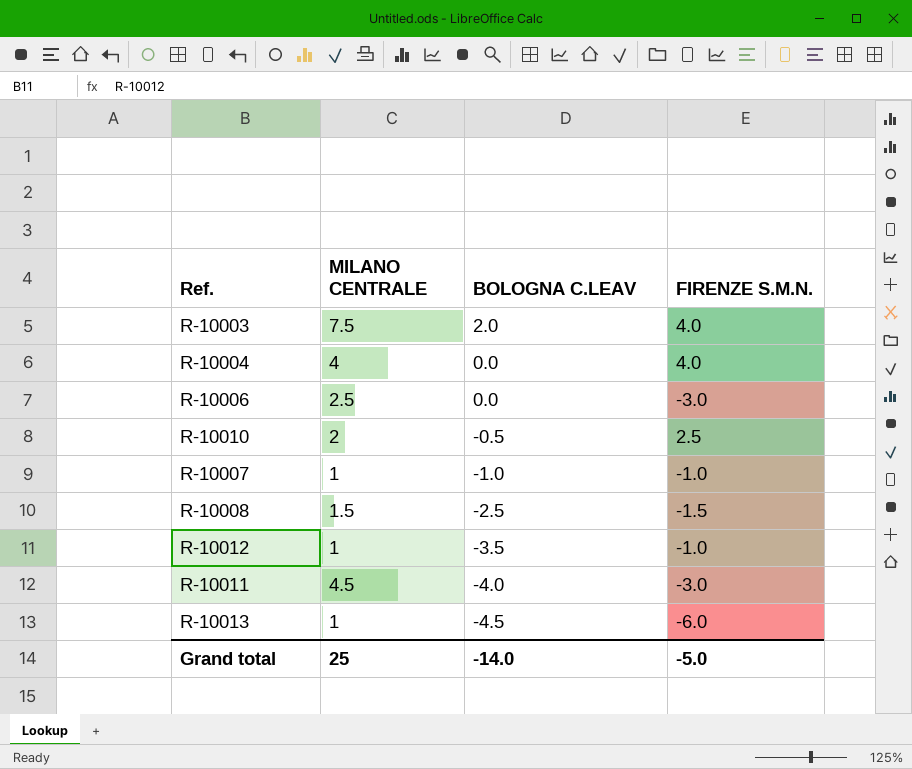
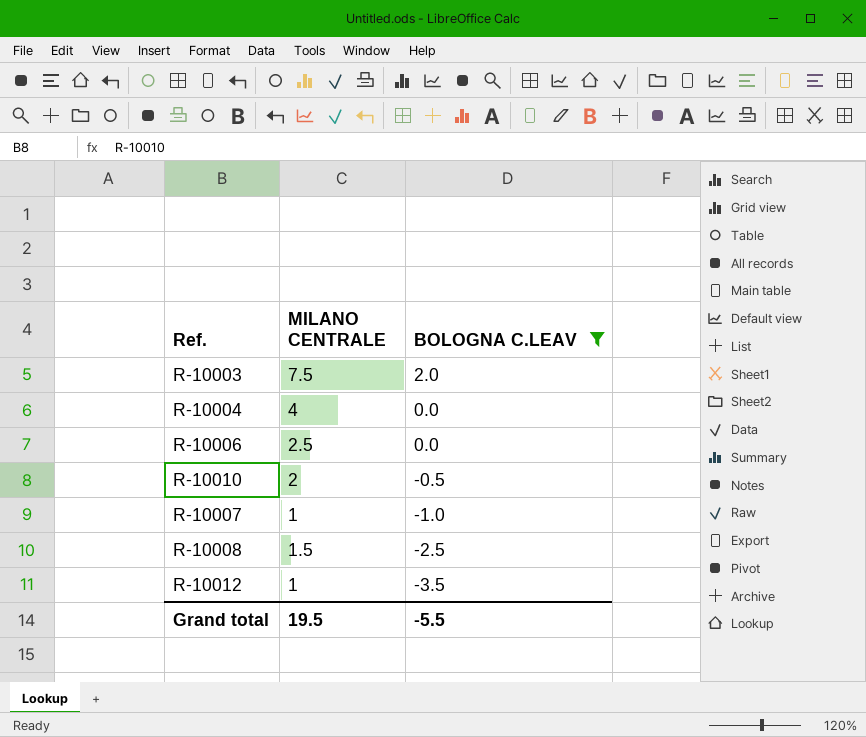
filter: none -> BOLOGNA C.LEAV >= -3.5
column FIRENZE S.M.N. | position: 4 -> none
Grand total | MILANO CENTRALE: 25 -> 19.5
Grand total | BOLOGNA C.LEAV: -14.0 -> -5.5

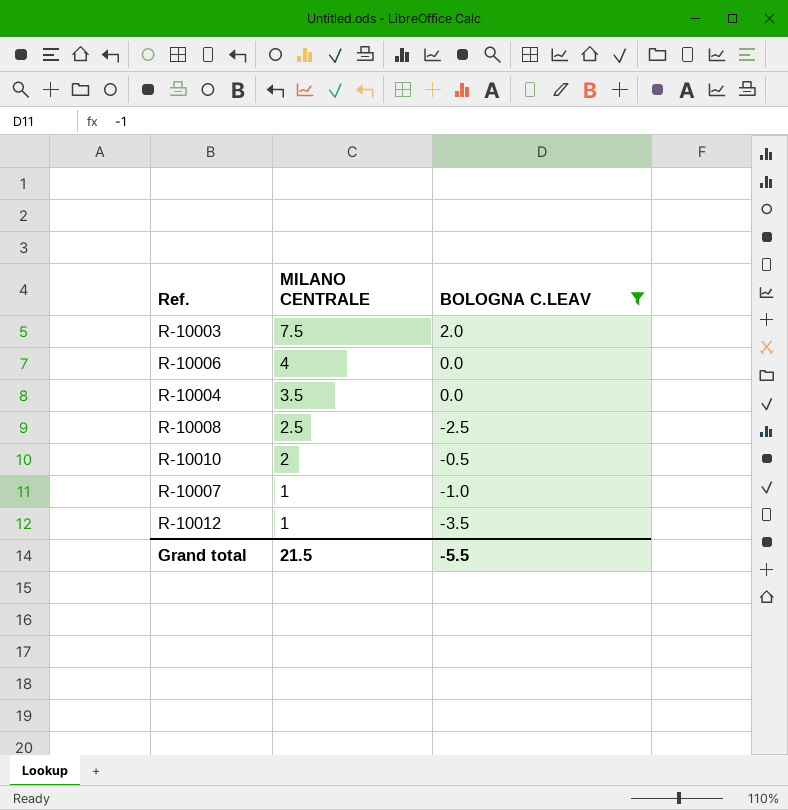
row order: BOLOGNA C.LEAV descending -> MILANO CENTRALE descending
R-10006 | MILANO CENTRALE: 2.5 -> 4
R-10004 | MILANO CENTRALE: 4 -> 3.5
R-10008 | MILANO CENTRALE: 1.5 -> 2.5
Grand total | MILANO CENTRALE: 19.5 -> 21.5

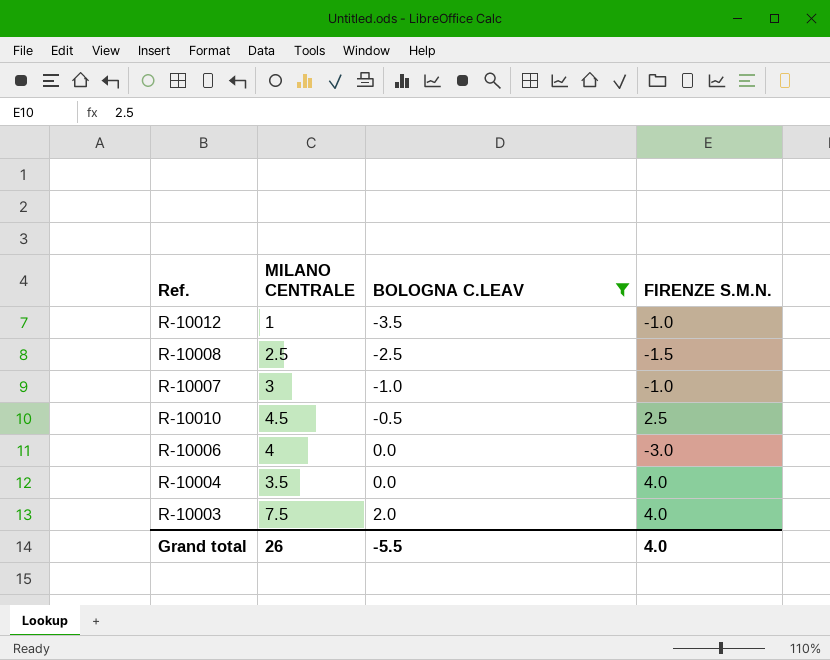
row order: MILANO CENTRALE descending -> BOLOGNA C.LEAV ascending
column FIRENZE S.M.N. | position: none -> 4
R-10007 | MILANO CENTRALE: 1 -> 3
R-10010 | MILANO CENTRALE: 2 -> 4.5
Grand total | MILANO CENTRALE: 21.5 -> 26

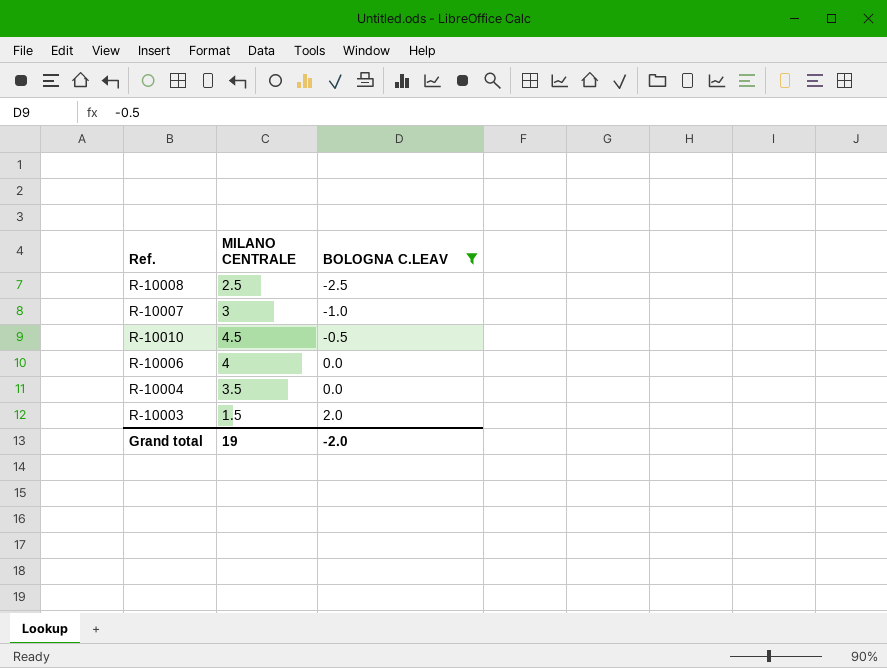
column FIRENZE S.M.N. | position: 4 -> none
row R-10012: 1 | -3.5 | -1.0 -> none
R-10003 | MILANO CENTRALE: 7.5 -> 1.5
Grand total | MILANO CENTRALE: 26 -> 19
Grand total | BOLOGNA C.LEAV: -5.5 -> -2.0

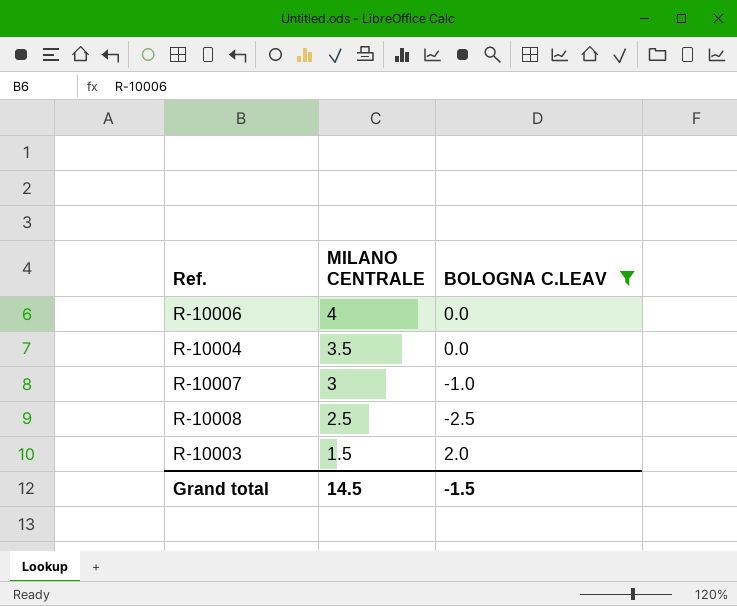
row order: BOLOGNA C.LEAV ascending -> MILANO CENTRALE descending
row R-10010: 4.5 | -0.5 -> none
Grand total | MILANO CENTRALE: 19 -> 14.5
Grand total | BOLOGNA C.LEAV: -2.0 -> -1.5

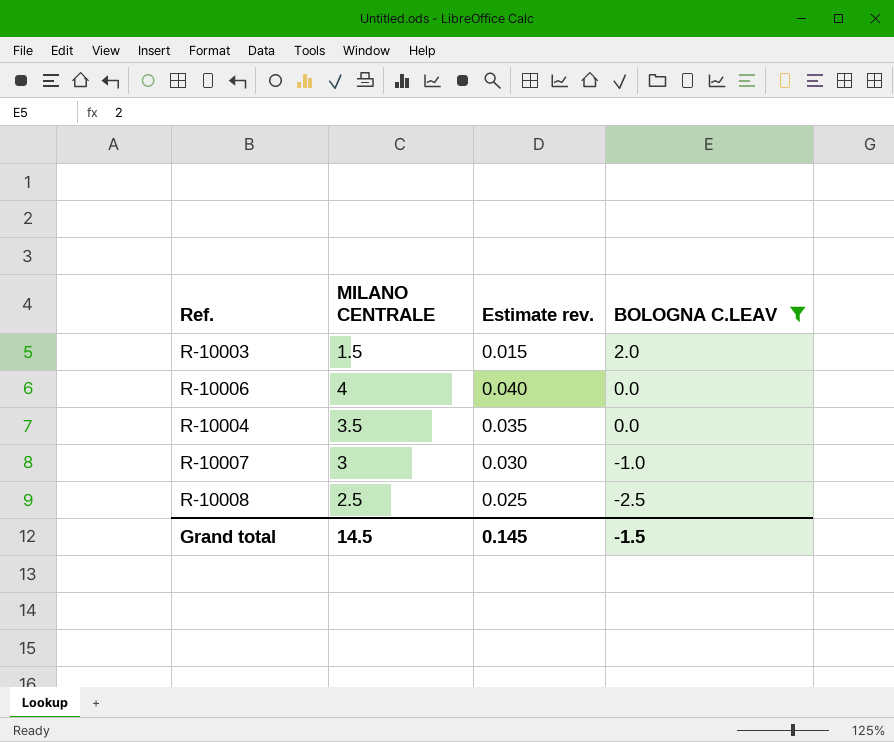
row order: MILANO CENTRALE descending -> BOLOGNA C.LEAV descending
column Estimate rev. | formula: none -> [MILANO CENTRALE] * 0.01

